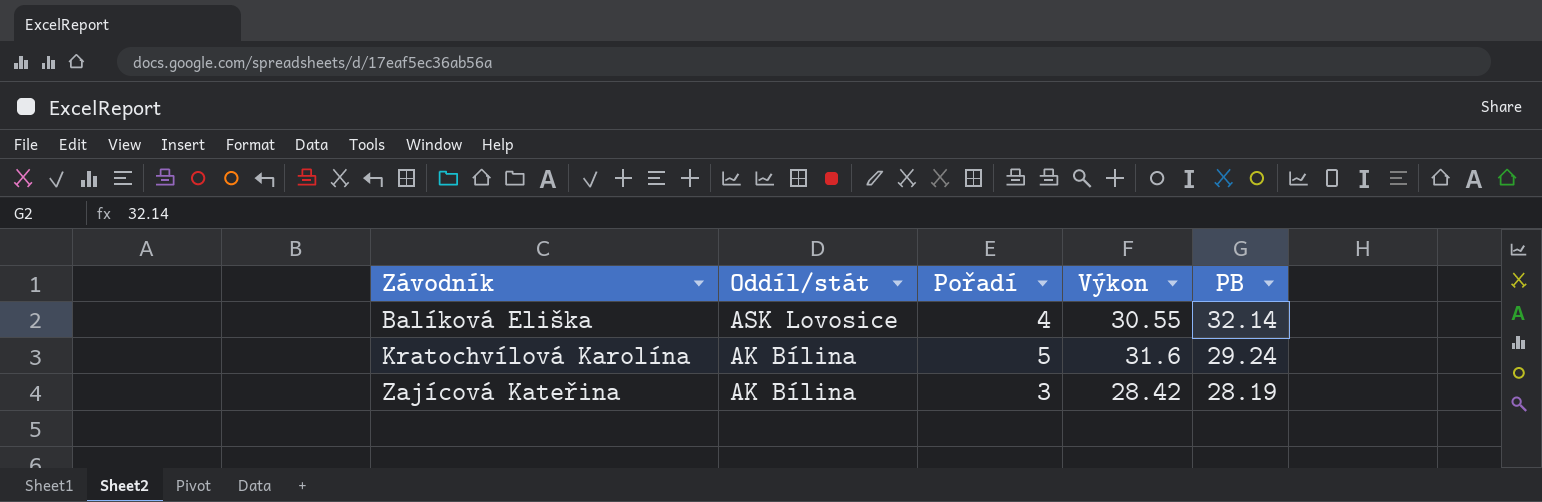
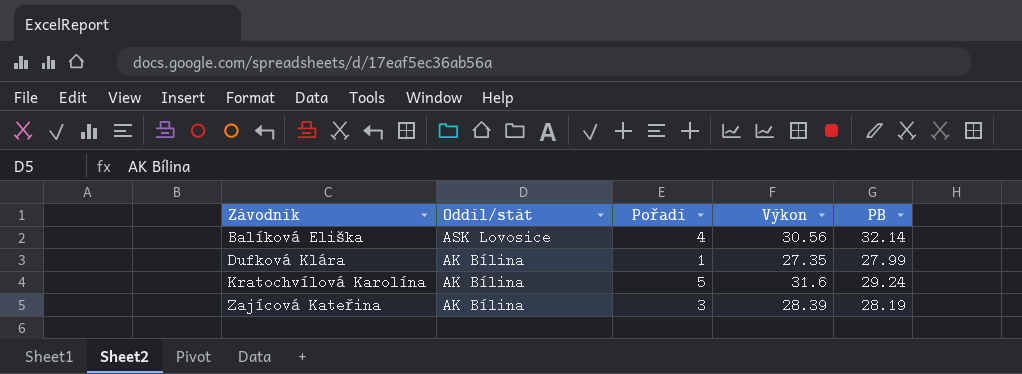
Balíková Eliška | Výkon: 30.55 -> 30.56
row Dufková Klára: none -> AK Bílina | 1 | 27.35 | 27.99
Zajícová Kateřina | Výkon: 28.42 -> 28.39

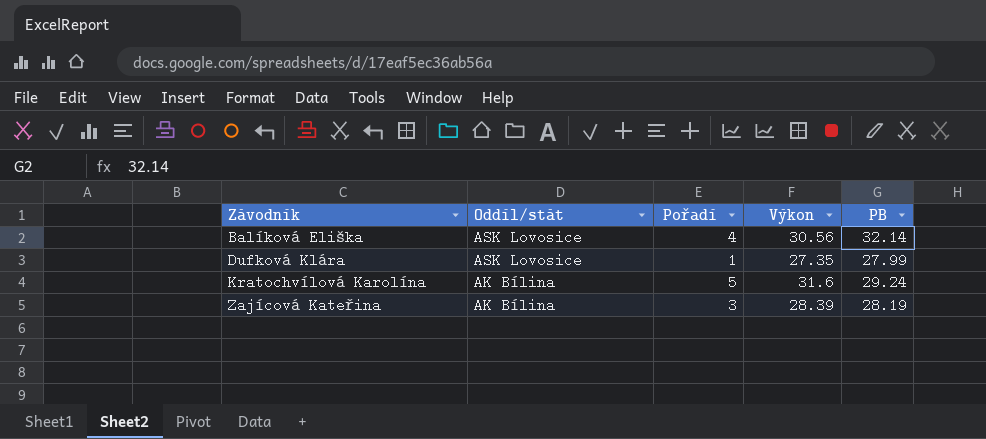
Dufková Klára | Oddíl/stát: AK Bílina -> ASK Lovosice

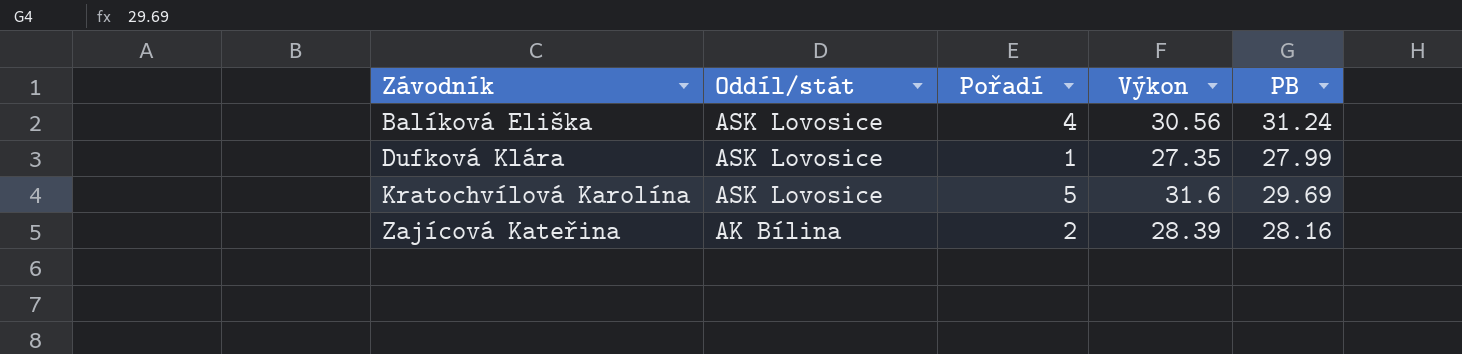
Balíková Eliška | PB: 32.14 -> 31.24
Kratochvílová Karolína | Oddíl/stát: AK Bílina -> ASK Lovosice
Kratochvílová Karolína | PB: 29.24 -> 29.69
Zajícová Kateřina | Pořadí: 3 -> 2
Zajícová Kateřina | PB: 28.19 -> 28.16

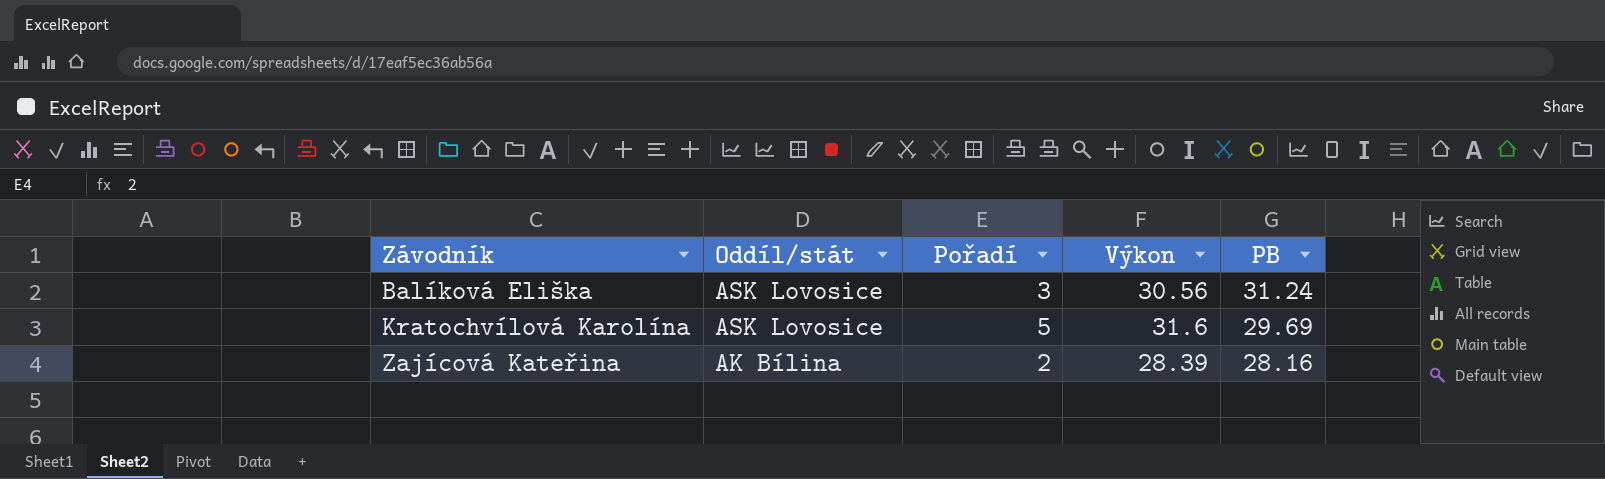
row Dufková Klára: ASK Lovosice | 1 | 27.35 | 27.99 -> none
Balíková Eliška | Pořadí: 4 -> 3

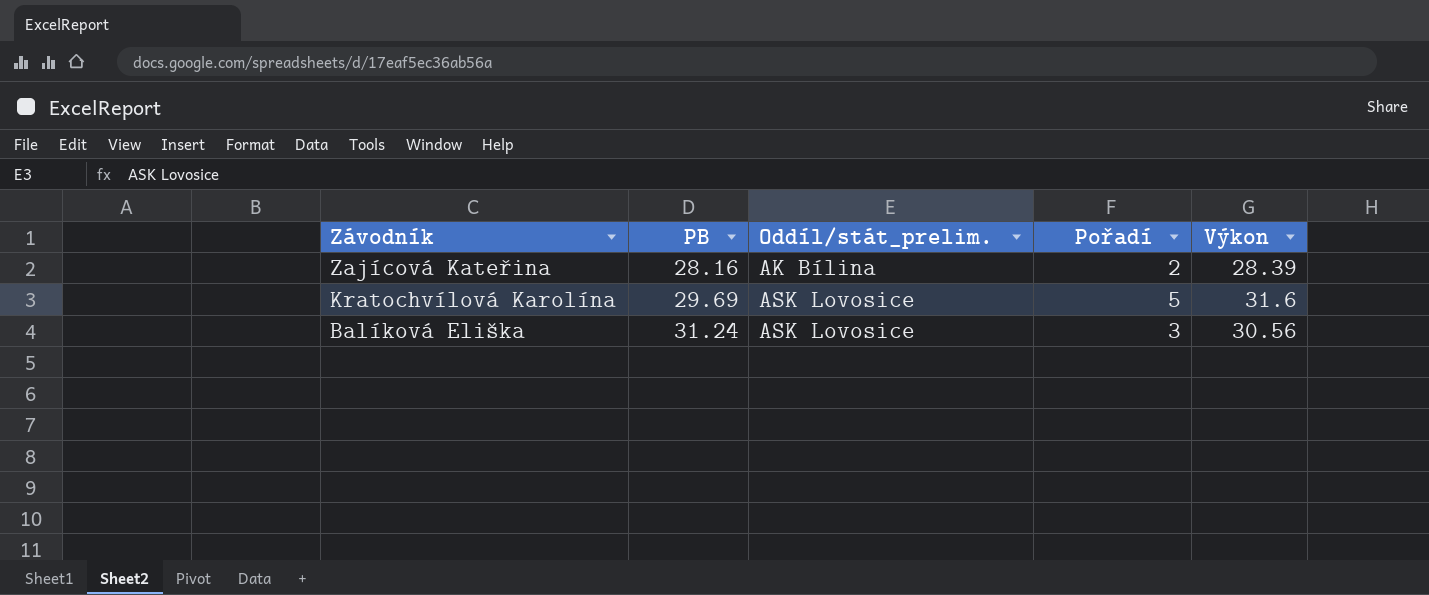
row order: Závodník ascending -> Závodník descending
column PB | position: 5 -> 2
column name: Oddíl/stát -> Oddíl/stát_prelim.

